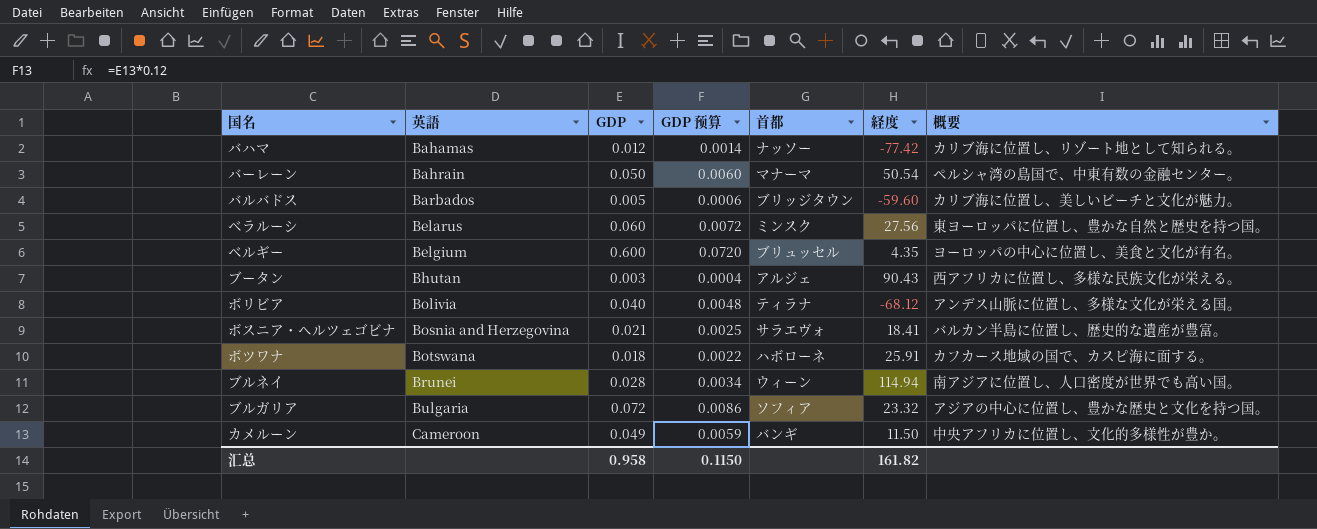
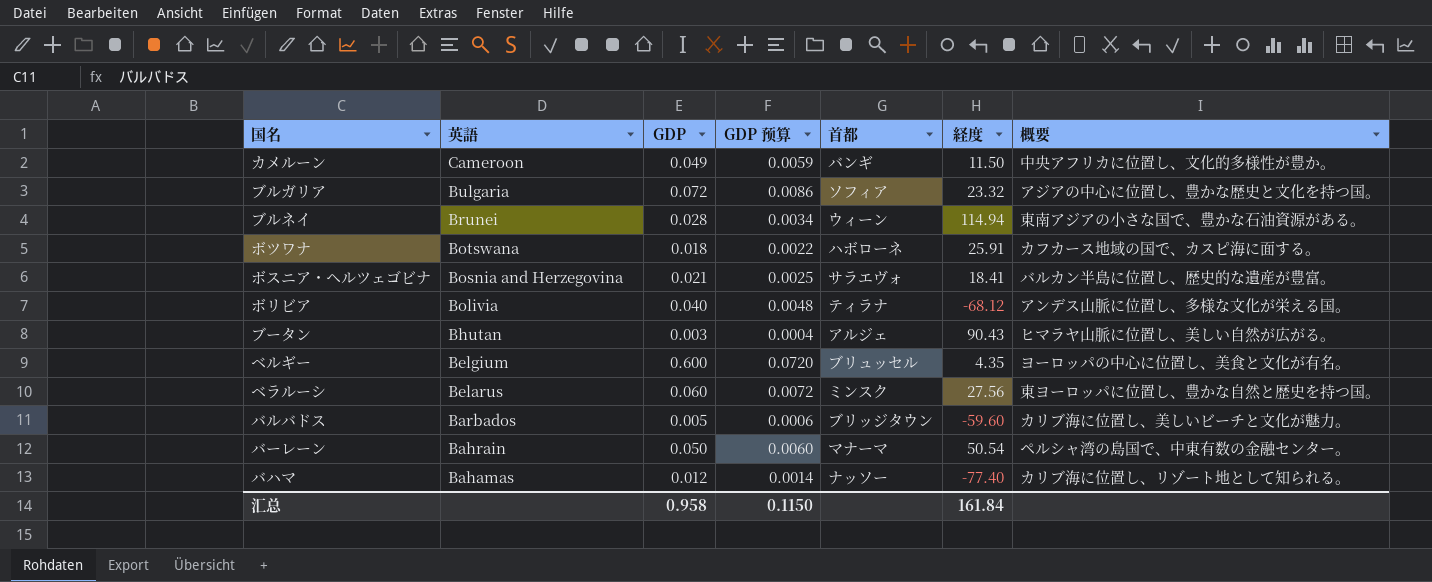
row order: 英語 ascending -> 英語 descending
ブルネイ | 概要: 南アジアに位置し、人口密度が世界でも高い国。 -> 東南アジアの小さな国で、豊かな石油資源がある。
ブータン | 概要: 西アフリカに位置し、多様な民族文化が栄える。 -> ヒマラヤ山脈に位置し、美しい自然が広がる。
バハマ | 経度: -77.42 -> -77.40
汇总 | 経度: 161.82 -> 161.84

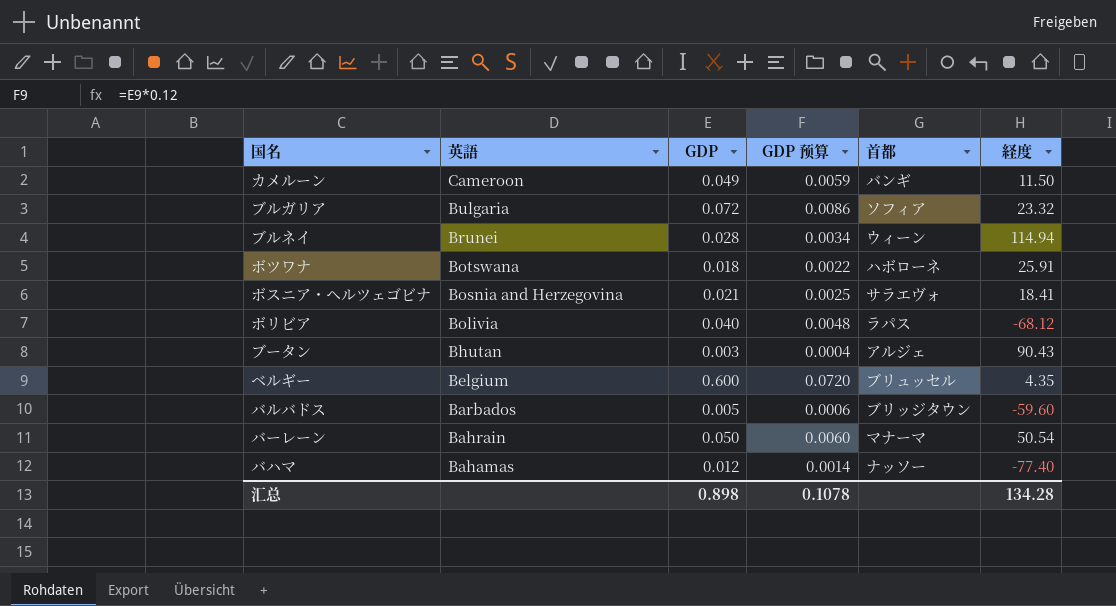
column 概要 | position: 7 -> none
row ベラルーシ: Belarus | 0.060 | 0.0072 | ミンスク | 27.56 | 東ヨーロッパに位置し、豊かな自然と歴史を持つ国。 -> none
ボリビア | 首都: ティラナ -> ラパス
汇总 | GDP: 0.958 -> 0.898
汇总 | GDP 预算: 0.1150 -> 0.1078
汇总 | 経度: 161.84 -> 134.28

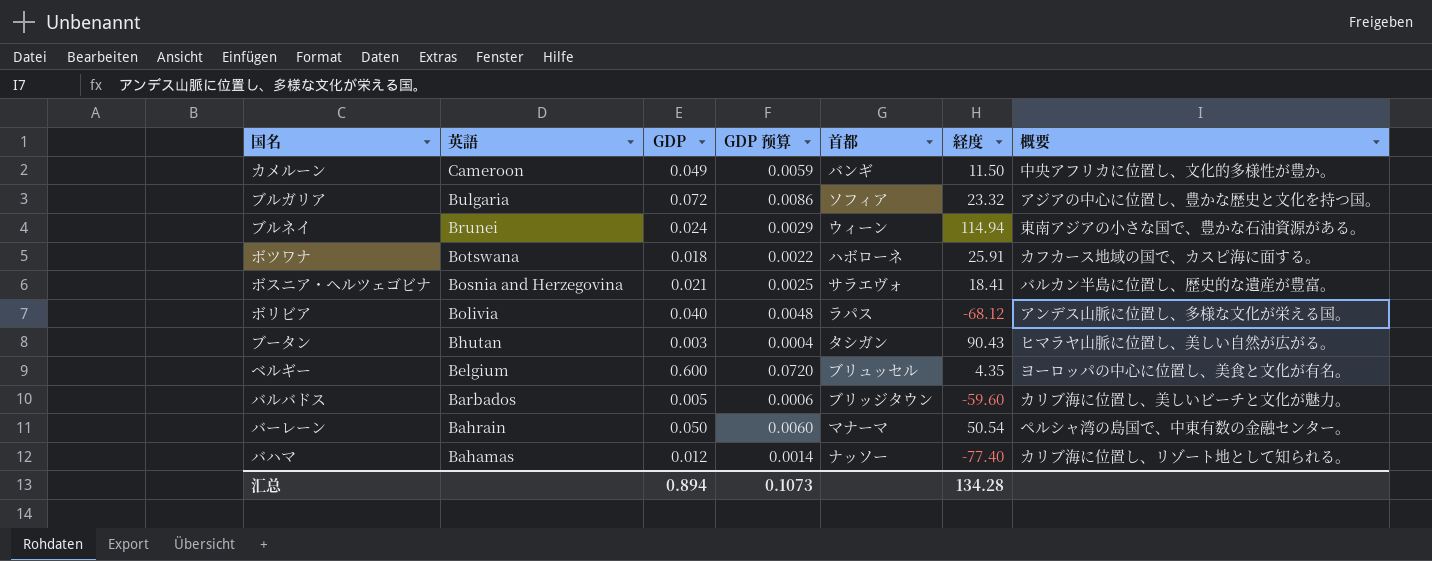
column 概要 | position: none -> 7
ブルネイ | GDP: 0.028 -> 0.024
ブルネイ | GDP 预算: 0.0034 -> 0.0029
ブータン | 首都: アルジェ -> タシガン
汇总 | GDP: 0.898 -> 0.894
汇总 | GDP 预算: 0.1078 -> 0.1073

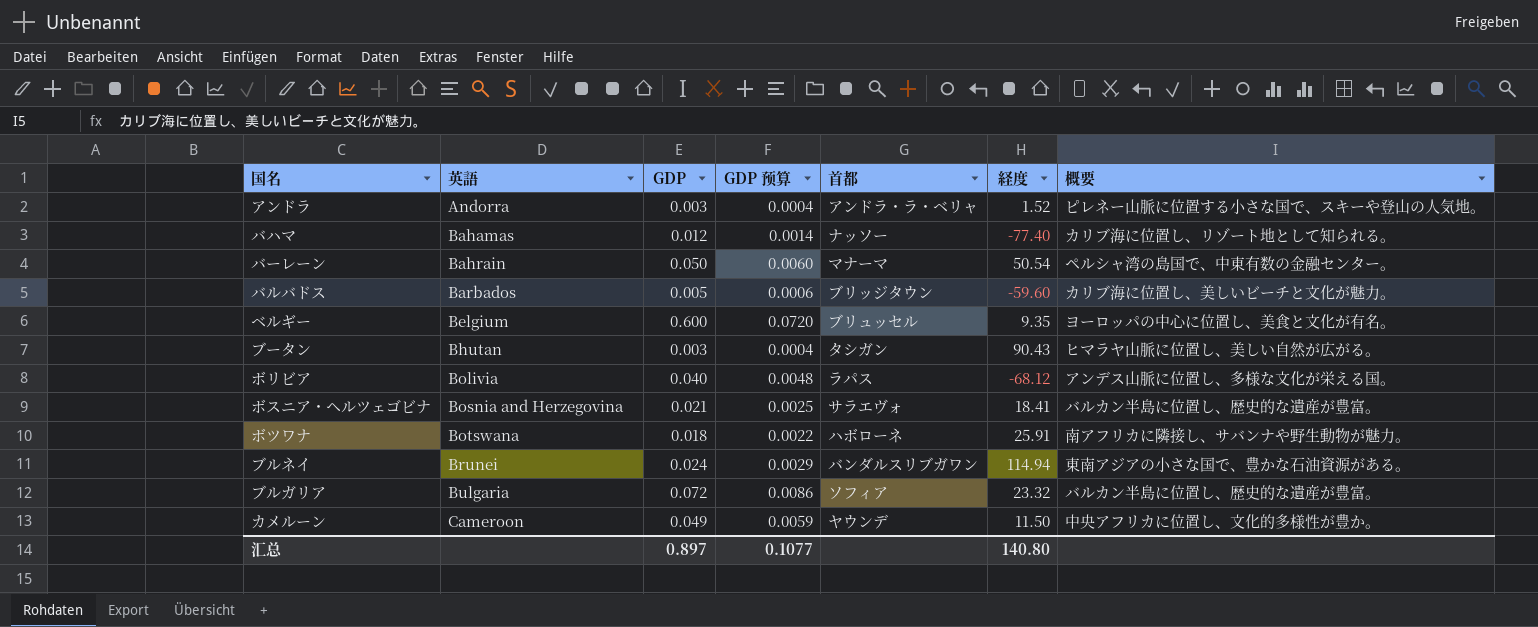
row order: 英語 descending -> 英語 ascending
row アンドラ: none -> Andorra | 0.003 | 0.0004 | アンドラ・ラ・ベリャ | 1.52 | ピレネー山脈に位置する小さな国で、スキーや登山の人気地。
ベルギー | 経度: 4.35 -> 9.35
ボツワナ | 概要: カフカース地域の国で、カスピ海に面する。 -> 南アフリカに隣接し、サバンナや野生動物が魅力。
ブルネイ | 首都: ウィーン -> バンダルスリブガワン
ブルガリア | 概要: アジアの中心に位置し、豊かな歴史と文化を持つ国。 -> バルカン半島に位置し、歴史的な遺産が豊富。
カメルーン | 首都: バンギ -> ヤウンデ
汇总 | GDP: 0.894 -> 0.897
汇总 | GDP 预算: 0.1073 -> 0.1077
汇总 | 経度: 134.28 -> 140.80

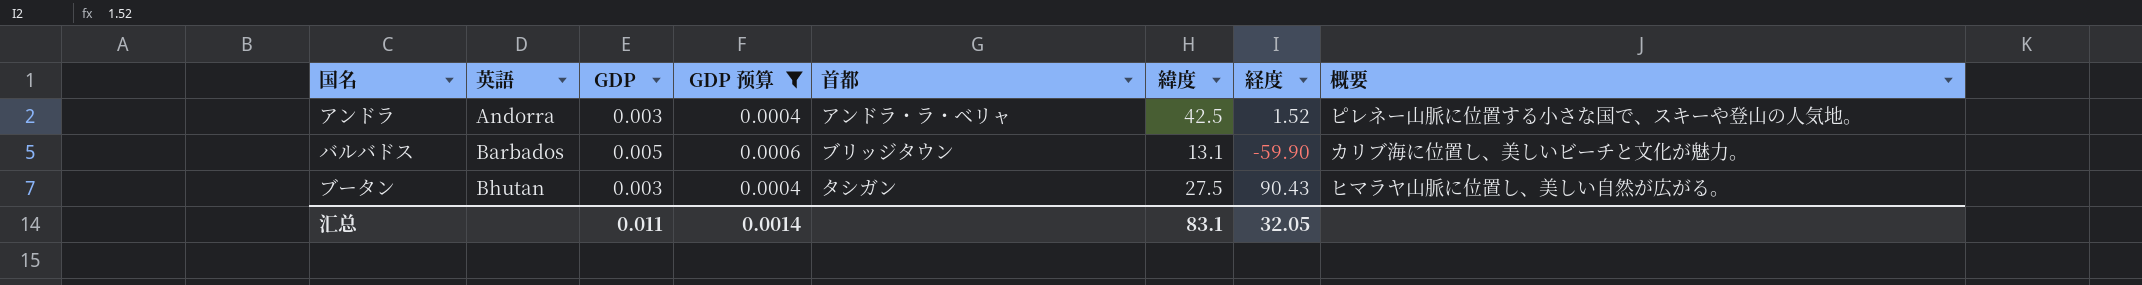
filter: none -> GDP 预算 <= 0.0006
column 緯度 | position: none -> 6
バルバドス | 経度: -59.60 -> -59.90
汇总 | GDP: 0.897 -> 0.011
汇总 | GDP 预算: 0.1077 -> 0.0014
汇总 | 経度: 140.80 -> 32.05

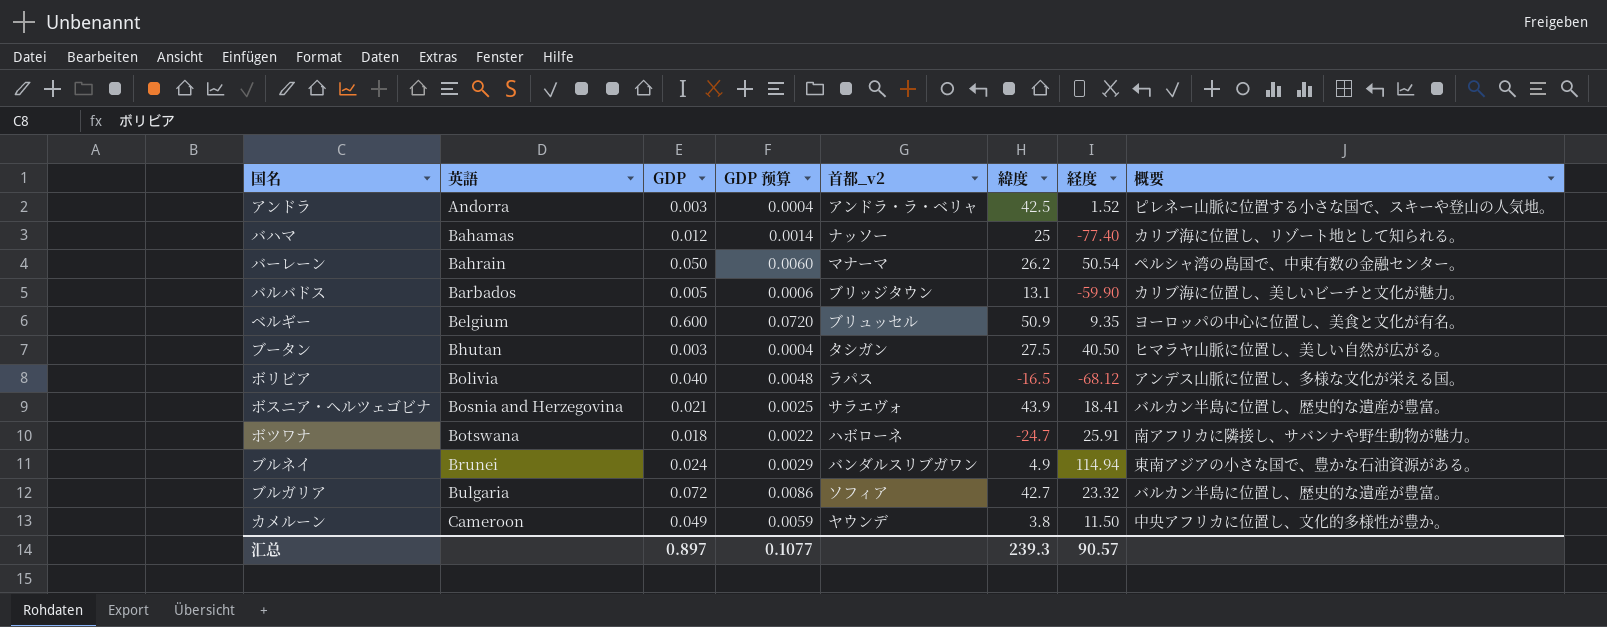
filter: GDP 预算 <= 0.0006 -> none
column name: 首都 -> 首都_v2
ブータン | 経度: 90.43 -> 40.50
汇总 | GDP: 0.011 -> 0.897
汇总 | GDP 预算: 0.0014 -> 0.1077
汇总 | 緯度: 83.1 -> 239.3
汇总 | 経度: 32.05 -> 90.57

